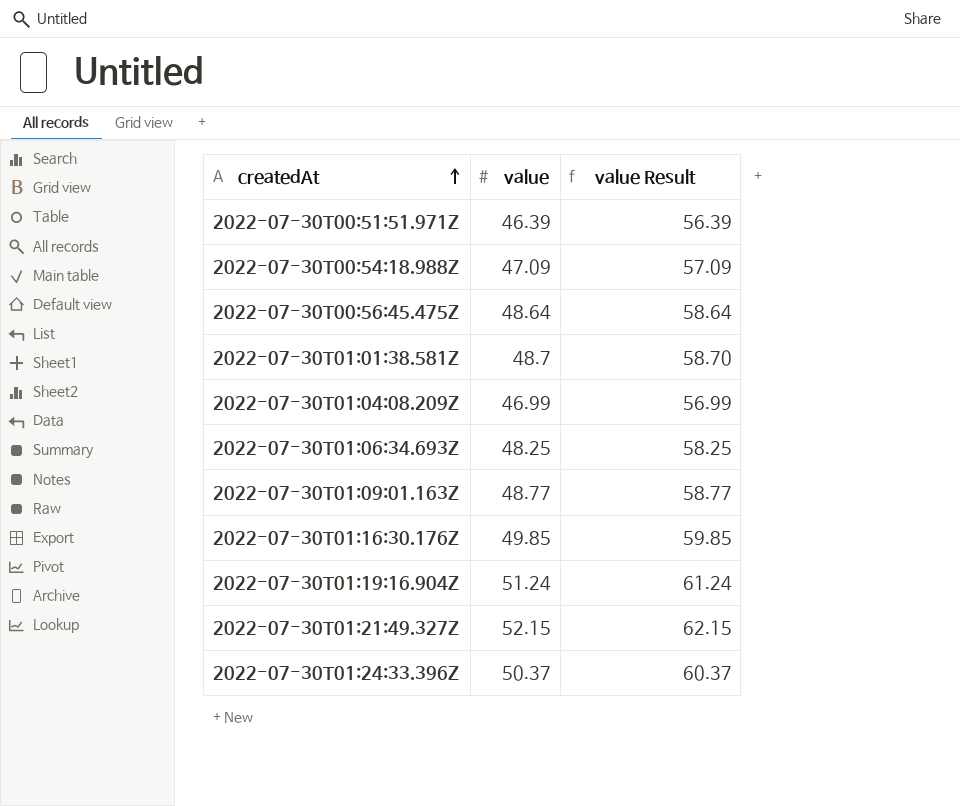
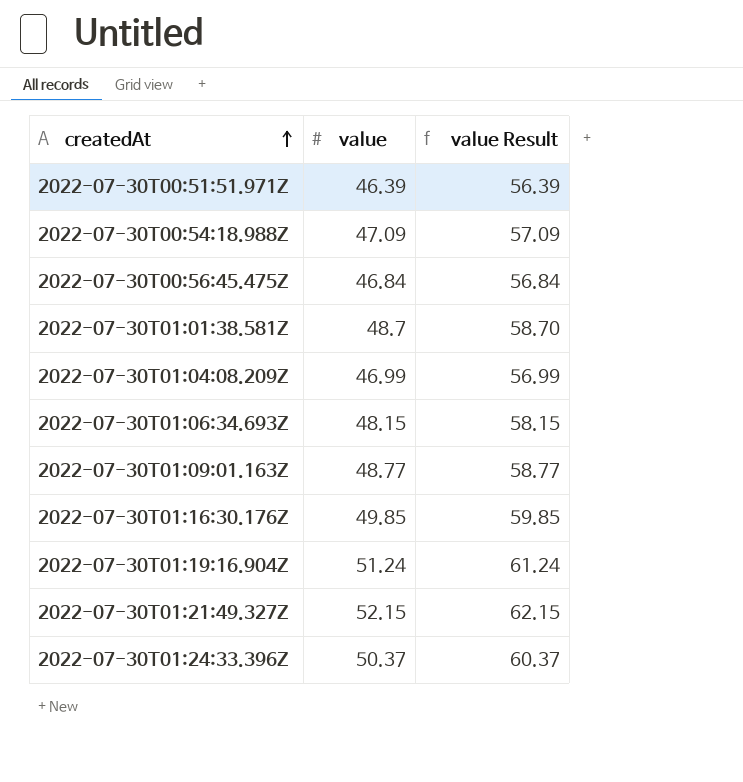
2022-07-30T00:56:45.475Z | value: 48.64 -> 46.84
2022-07-30T00:56:45.475Z | value Result: 58.64 -> 56.84
2022-07-30T01:06:34.693Z | value: 48.25 -> 48.15
2022-07-30T01:06:34.693Z | value Result: 58.25 -> 58.15

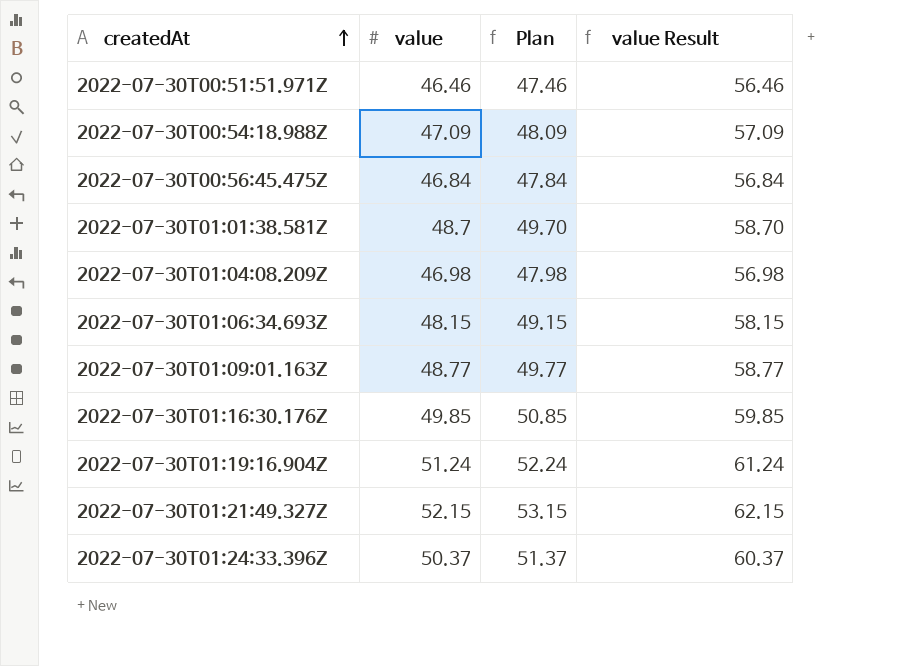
column Plan | formula: none -> [value] + 1
2022-07-30T00:51:51.971Z | value: 46.39 -> 46.46
2022-07-30T00:51:51.971Z | value Result: 56.39 -> 56.46
2022-07-30T01:04:08.209Z | value: 46.99 -> 46.98
2022-07-30T01:04:08.209Z | value Result: 56.99 -> 56.98

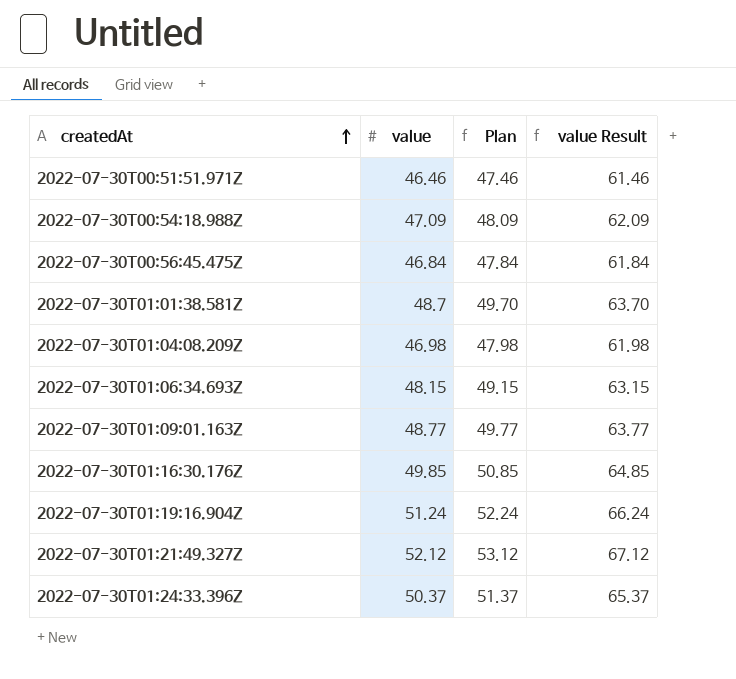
column value Result | formula: [value] + 10 -> [value] + 15
2022-07-30T01:21:49.327Z | value: 52.15 -> 52.12
2022-07-30T01:21:49.327Z | Plan: 53.15 -> 53.12

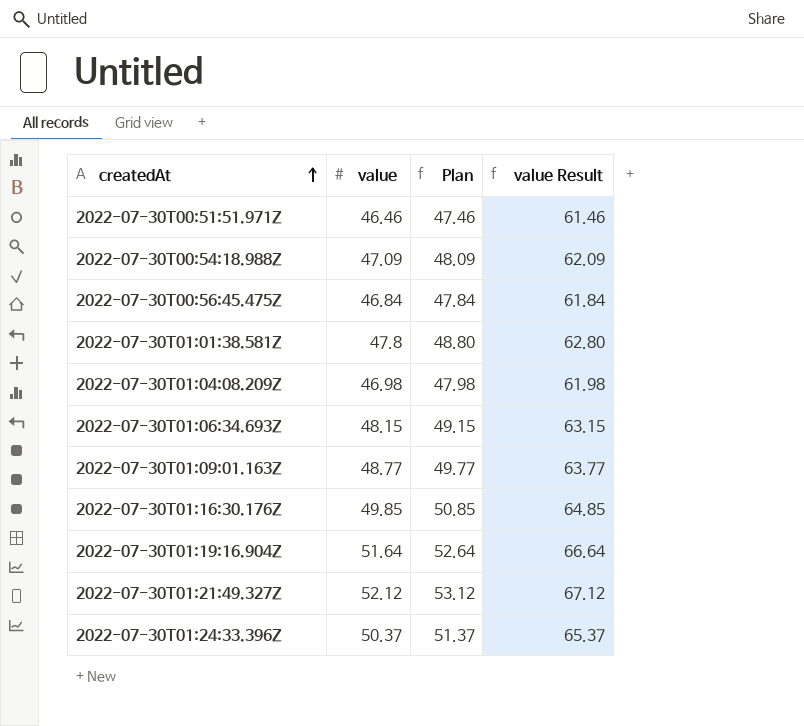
2022-07-30T01:01:38.581Z | value: 48.7 -> 47.8
2022-07-30T01:01:38.581Z | Plan: 49.70 -> 48.80
2022-07-30T01:01:38.581Z | value Result: 63.70 -> 62.80
2022-07-30T01:19:16.904Z | value: 51.24 -> 51.64
2022-07-30T01:19:16.904Z | Plan: 52.24 -> 52.64
2022-07-30T01:19:16.904Z | value Result: 66.24 -> 66.64

